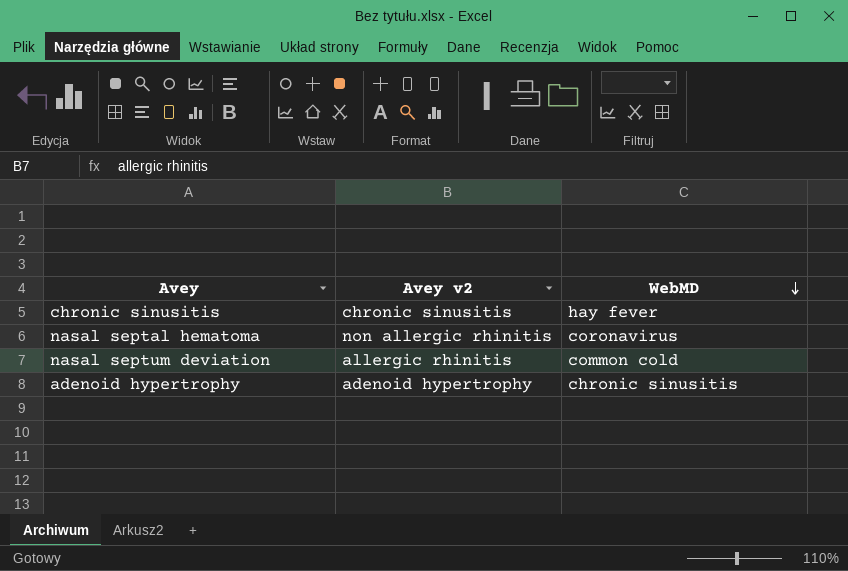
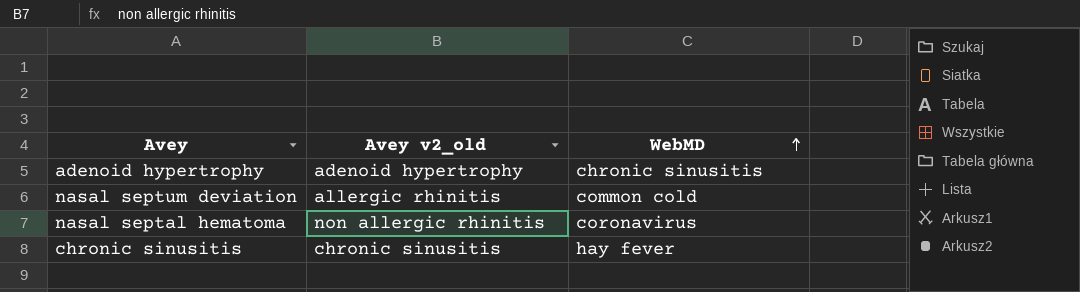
row order: WebMD descending -> WebMD ascending
column name: Avey v2 -> Avey v2_old

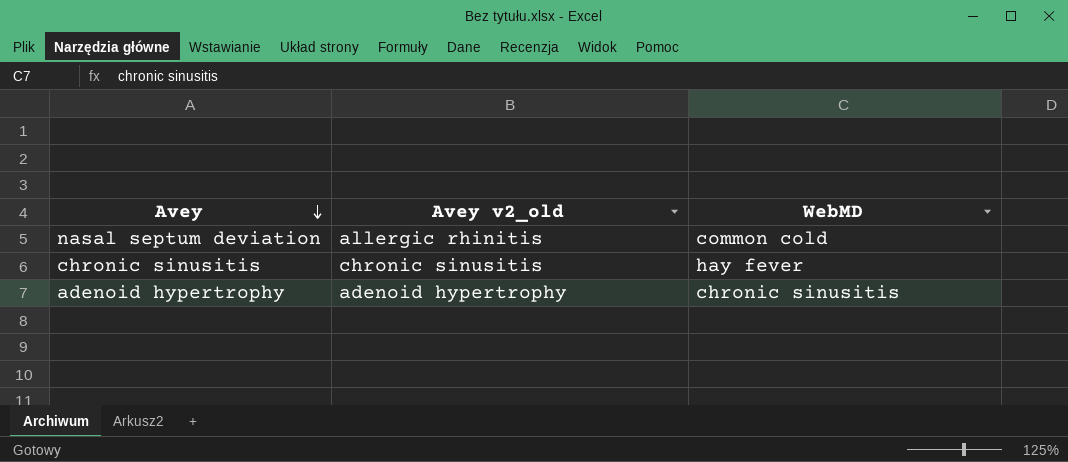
row order: WebMD ascending -> Avey descending
row nasal septal hematoma: non allergic rhinitis | coronavirus -> none

